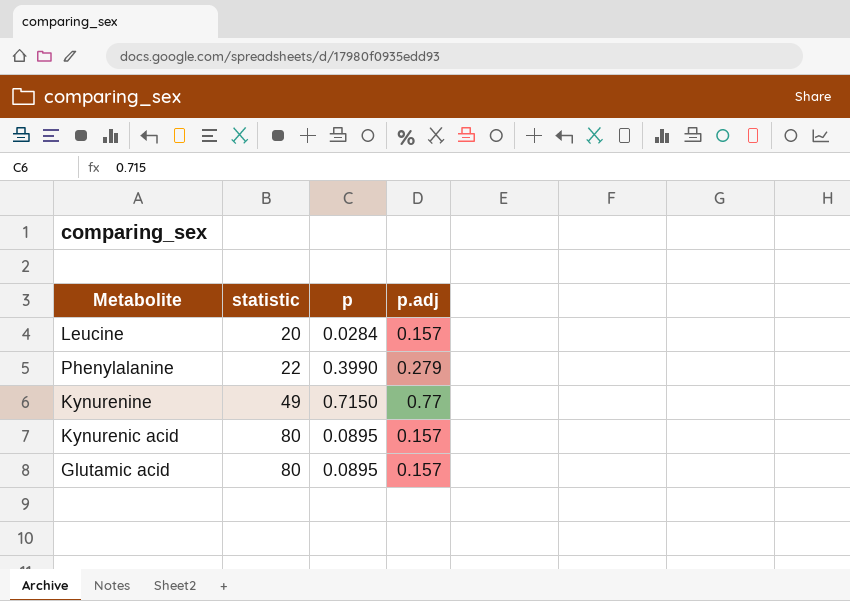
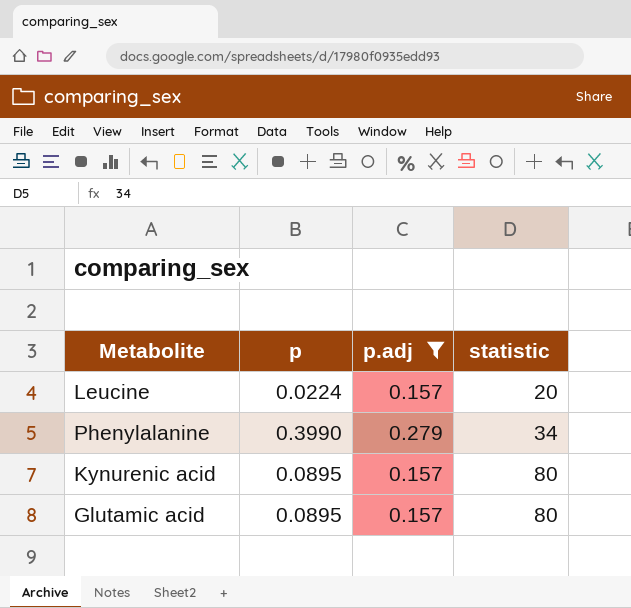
filter: none -> p.adj != 0.77
column statistic | position: 2 -> 4
Leucine | p: 0.0284 -> 0.0224
Phenylalanine | statistic: 22 -> 34

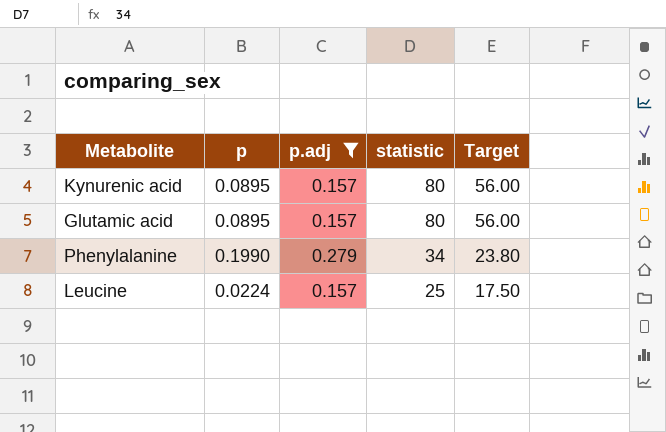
row order: statistic ascending -> statistic descending
column Target | formula: none -> [statistic] * 0.7
Phenylalanine | p: 0.3990 -> 0.1990
Leucine | statistic: 20 -> 25

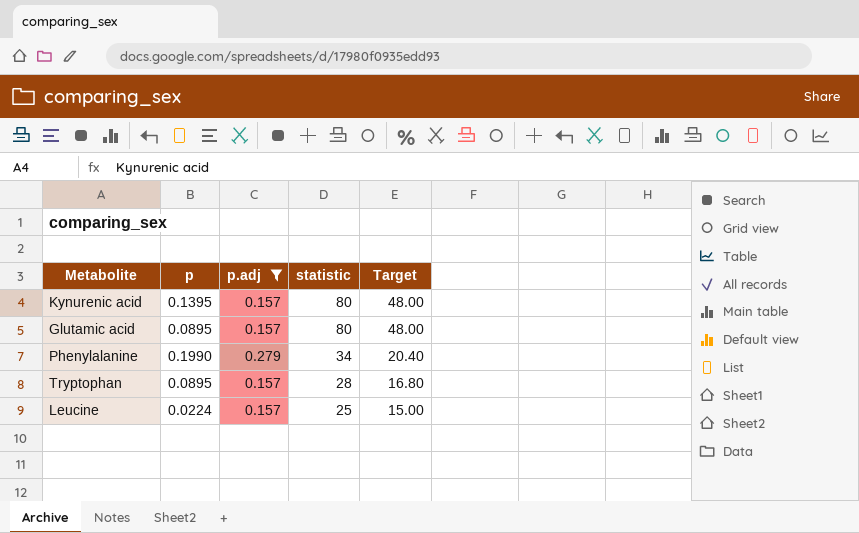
column Target | formula: [statistic] * 0.7 -> [statistic] * 0.6
Kynurenic acid | p: 0.0895 -> 0.1395
row Tryptophan: none -> 0.0895 | 0.157 | 28 | 16.80

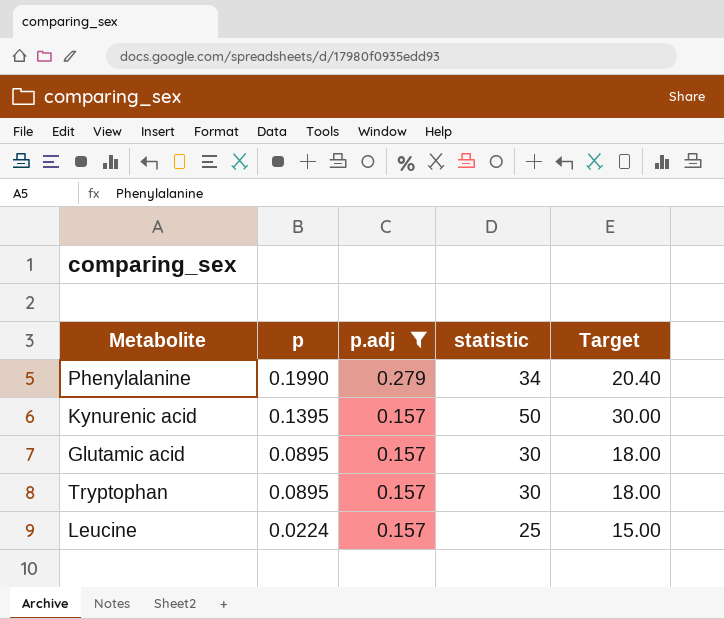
row order: statistic descending -> p descending
Kynurenic acid | statistic: 80 -> 50
Kynurenic acid | Target: 48.00 -> 30.00
Glutamic acid | statistic: 80 -> 30
Glutamic acid | Target: 48.00 -> 18.00
Tryptophan | statistic: 28 -> 30
Tryptophan | Target: 16.80 -> 18.00

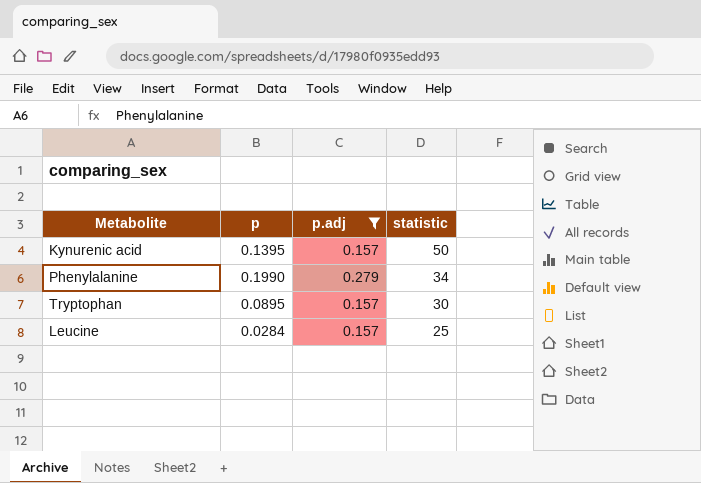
row order: p descending -> statistic descending
column Target | formula: [statistic] * 0.6 -> none
row Glutamic acid: 0.0895 | 0.157 | 30 | 18.00 -> none
Leucine | p: 0.0224 -> 0.0284

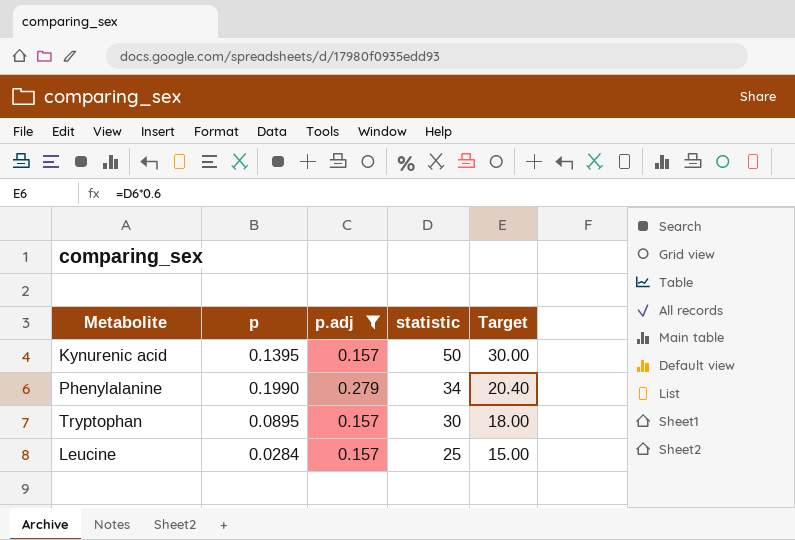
column Target | formula: none -> [statistic] * 0.6

